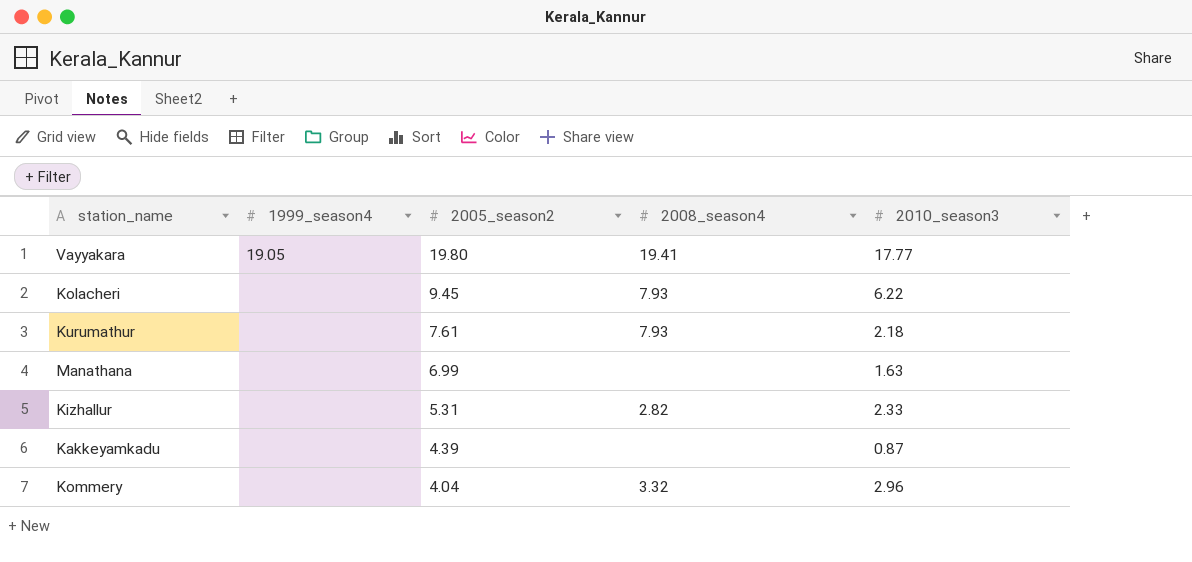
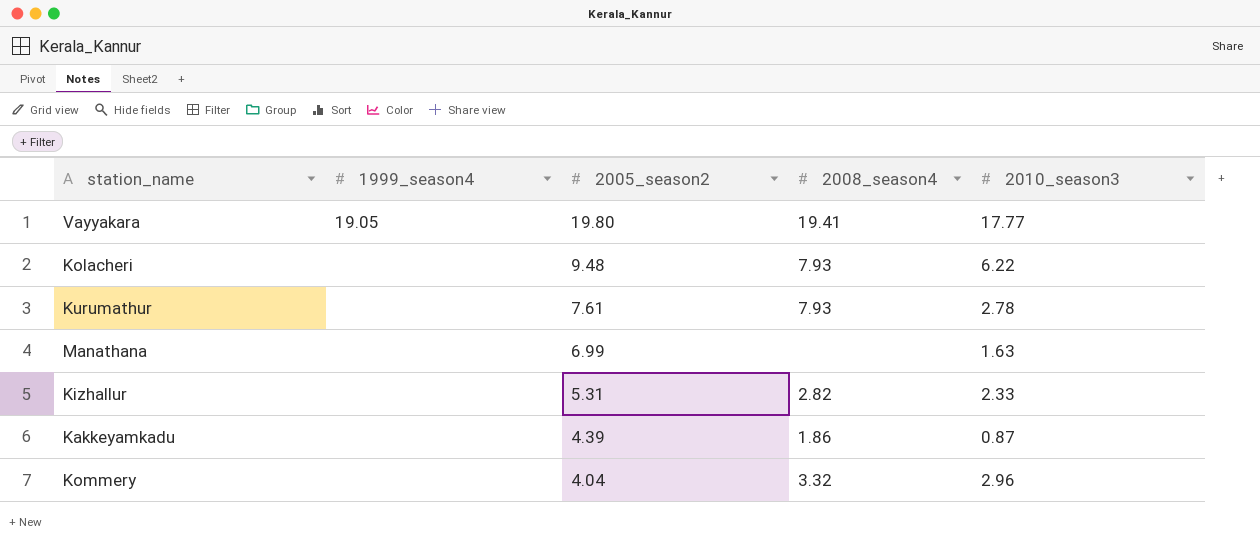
Kolacheri | 2005_season2: 9.45 -> 9.48
Kurumathur | 2010_season3: 2.18 -> 2.78
Kakkeyamkadu | 2008_season4: none -> 1.86

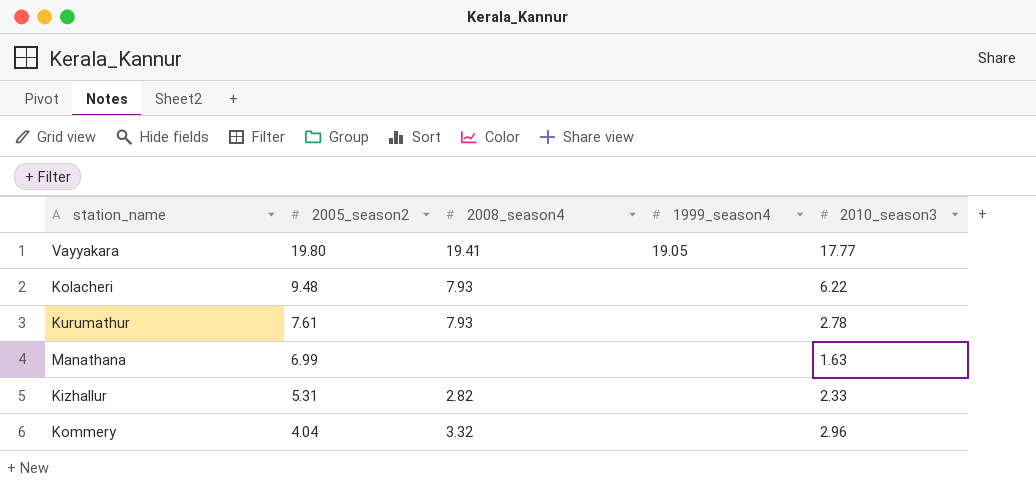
column 1999_season4 | position: 2 -> 4
row Kakkeyamkadu: none | 4.39 | 1.86 | 0.87 -> none

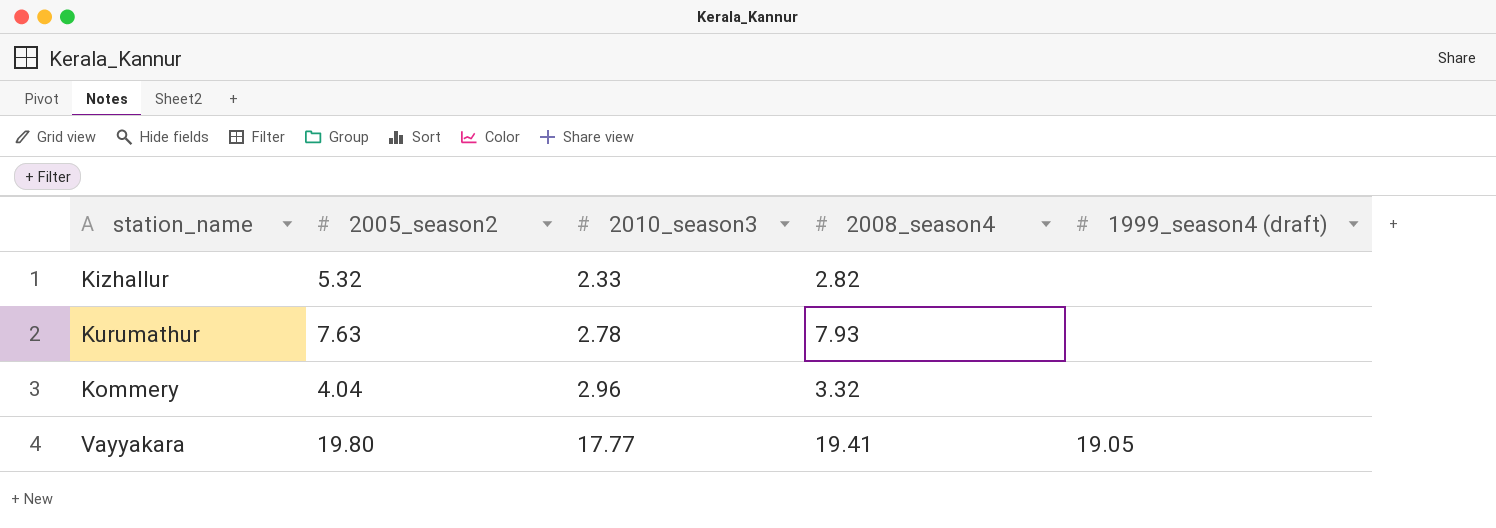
row order: 2005_season2 descending -> 2010_season3 ascending
column 2010_season3 | position: 5 -> 3
column name: 1999_season4 -> 1999_season4 (draft)
row Kolacheri: 9.48 | 7.93 | none | 6.22 -> none
row Manathana: 6.99 | none | none | 1.63 -> none
Kizhallur | 2005_season2: 5.31 -> 5.32
Kurumathur | 2005_season2: 7.61 -> 7.63

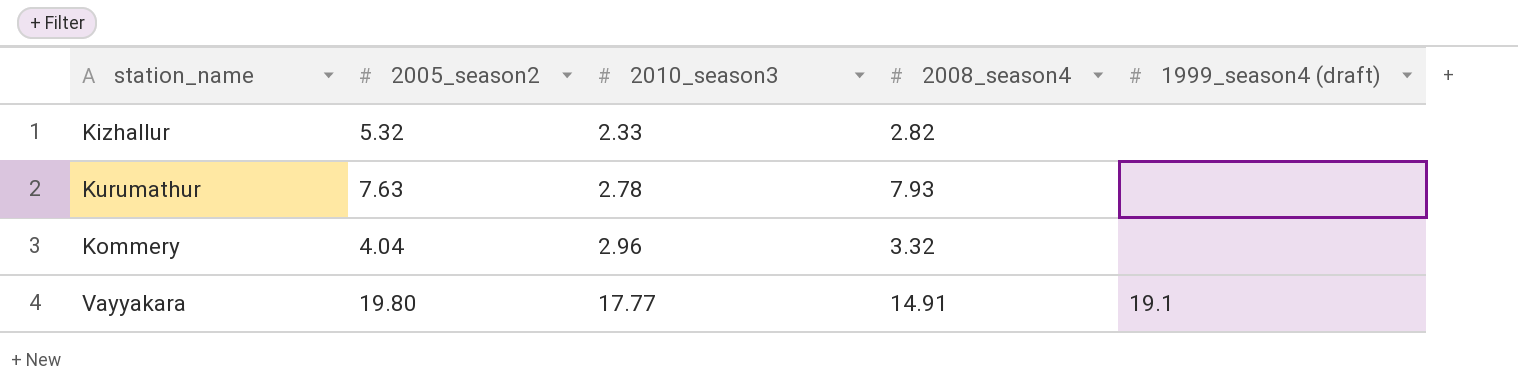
Vayyakara | 2008_season4: 19.41 -> 14.91
Vayyakara | 1999_season4 (draft): 19.05 -> 19.1

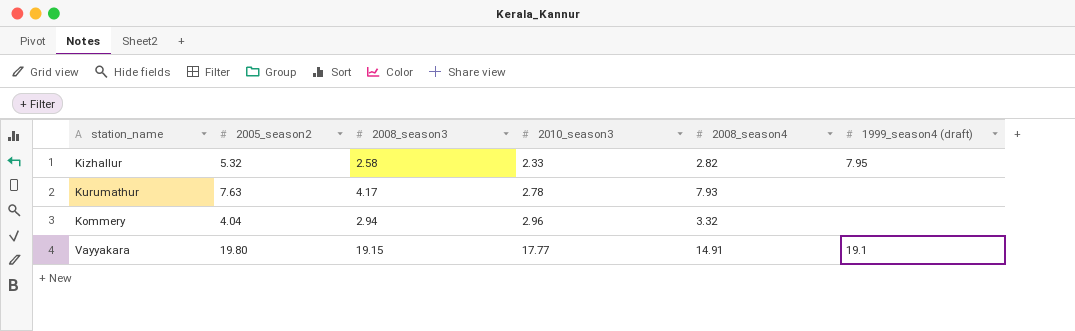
column 2008_season3 | position: none -> 3
Kizhallur | 1999_season4 (draft): none -> 7.95

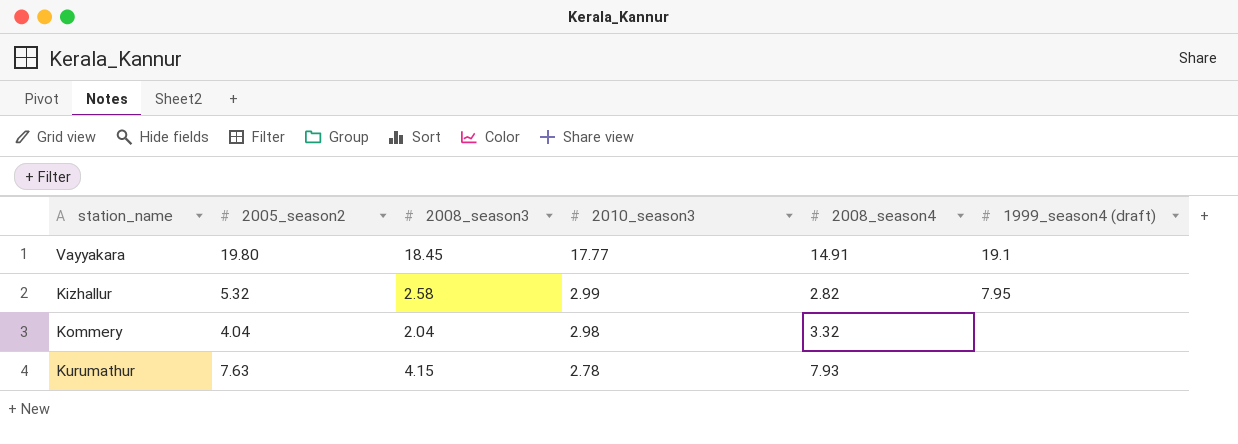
row order: 2010_season3 ascending -> 2010_season3 descending
Vayyakara | 2008_season3: 19.15 -> 18.45
Kizhallur | 2010_season3: 2.33 -> 2.99
Kommery | 2008_season3: 2.94 -> 2.04
Kommery | 2010_season3: 2.96 -> 2.98
Kurumathur | 2008_season3: 4.17 -> 4.15

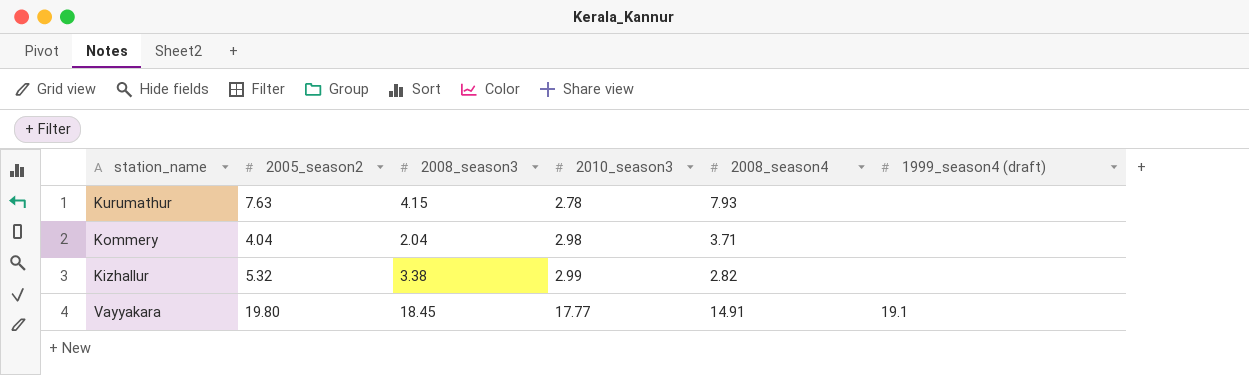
row order: 2010_season3 descending -> 2010_season3 ascending
Kommery | 2008_season4: 3.32 -> 3.71
Kizhallur | 2008_season3: 2.58 -> 3.38
Kizhallur | 1999_season4 (draft): 7.95 -> none

